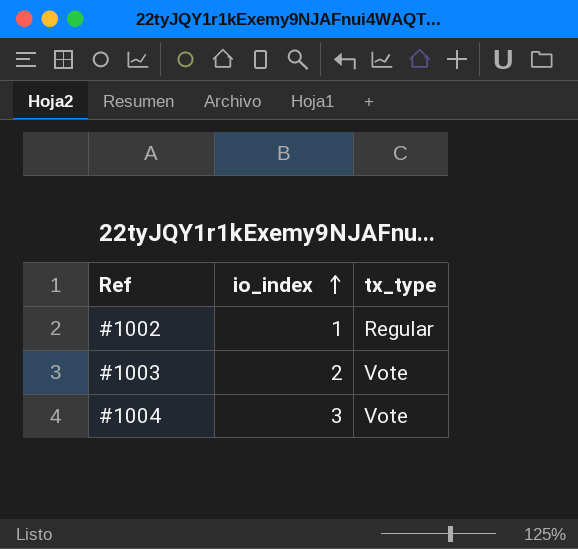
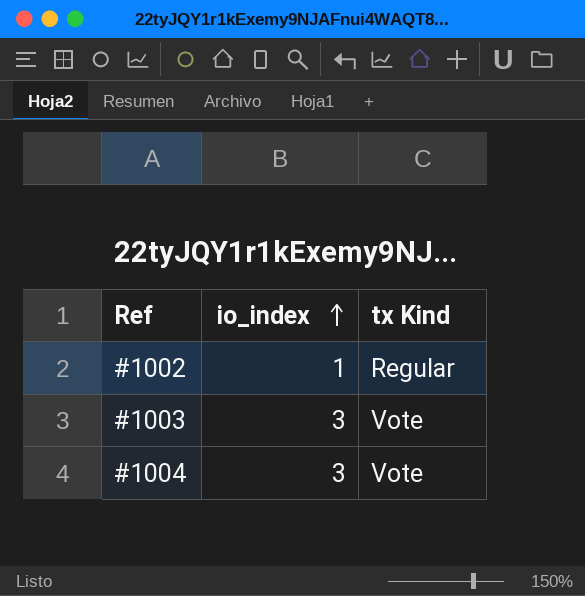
column name: tx_type -> tx Kind
#1003 | io_index: 2 -> 3

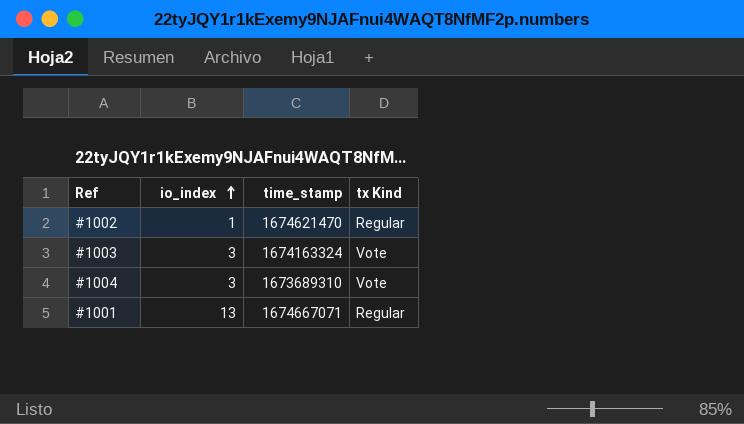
column time_stamp | position: none -> 3
row #1001: none -> 13 | 1674667071 | Regular

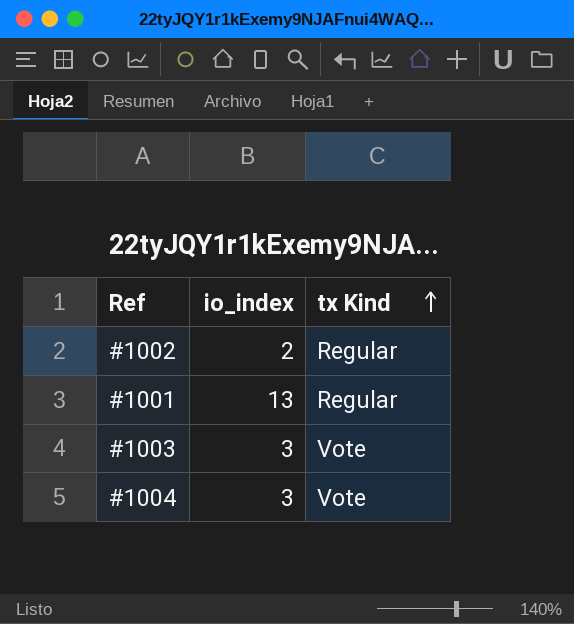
row order: io_index ascending -> tx Kind ascending
column time_stamp | position: 3 -> none
#1002 | io_index: 1 -> 2

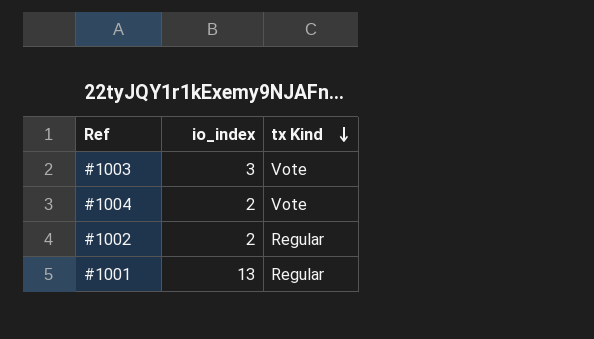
row order: tx Kind ascending -> tx Kind descending
#1004 | io_index: 3 -> 2

